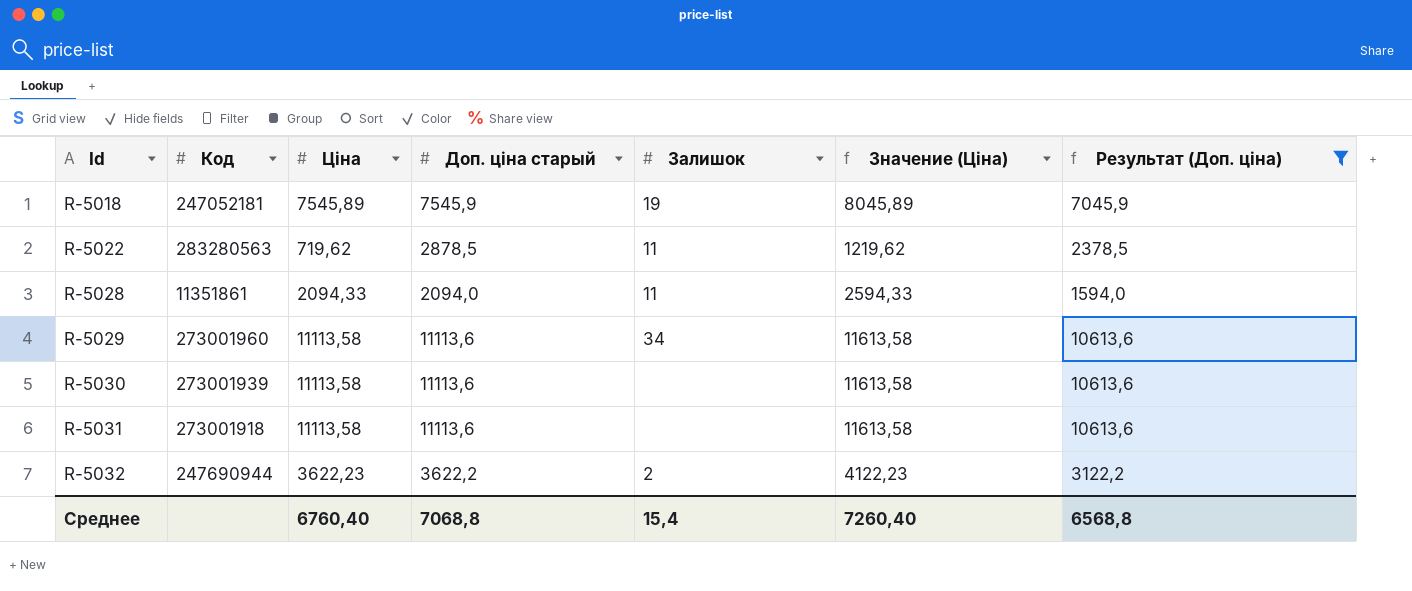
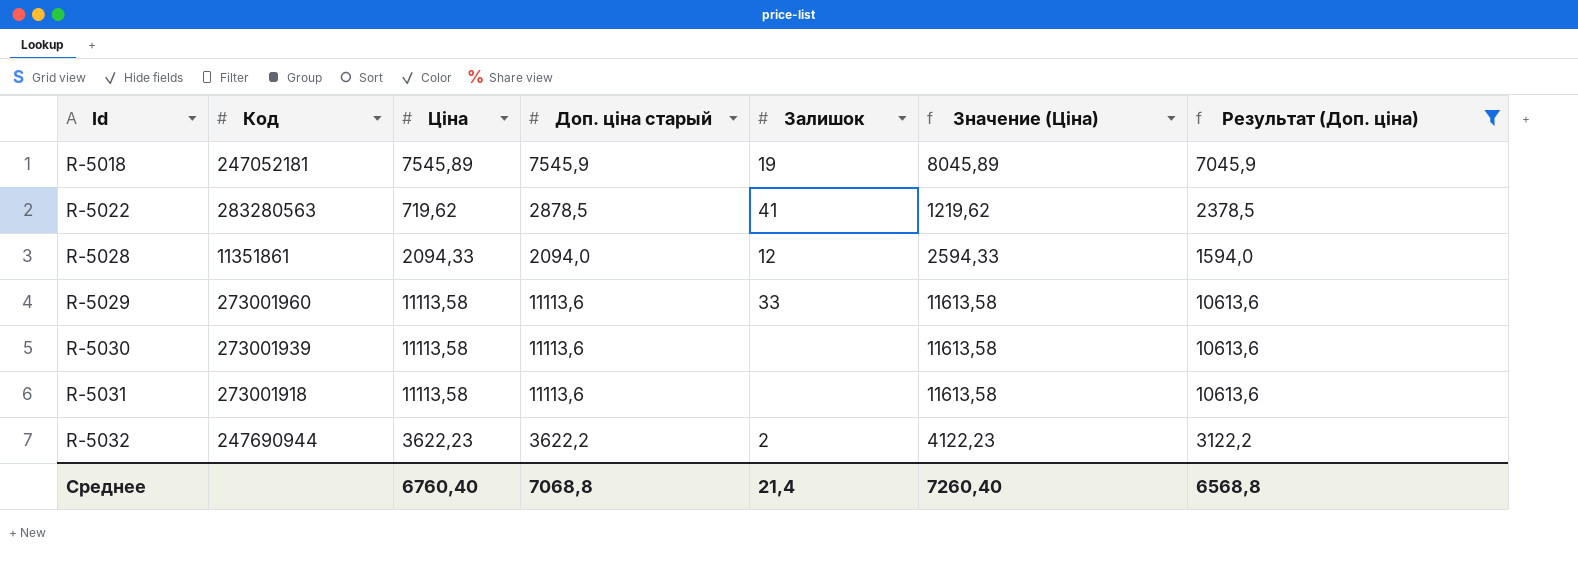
R-5022 | Залишок: 11 -> 41
R-5028 | Залишок: 11 -> 12
R-5029 | Залишок: 34 -> 33
Среднее | Залишок: 15,4 -> 21,4

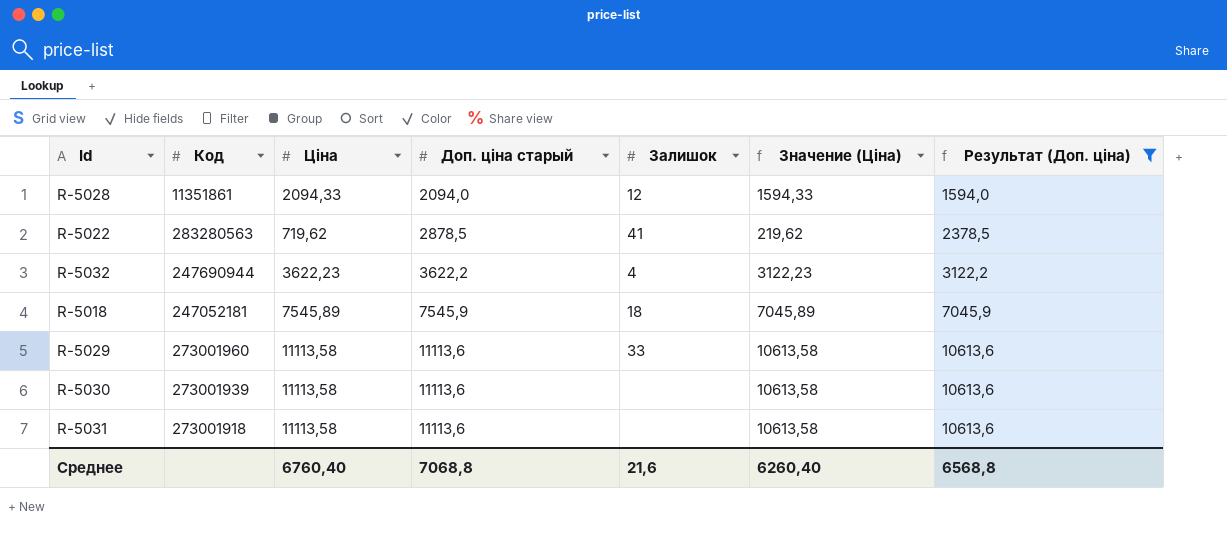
row order: Id ascending -> Доп. ціна старый ascending
column Значение (Ціна) | formula: [Ціна] + 500 -> [Ціна] - 500
R-5032 | Залишок: 2 -> 4
R-5018 | Залишок: 19 -> 18
Среднее | Залишок: 21,4 -> 21,6
Среднее | Значение (Ціна): 7260,40 -> 6260,40

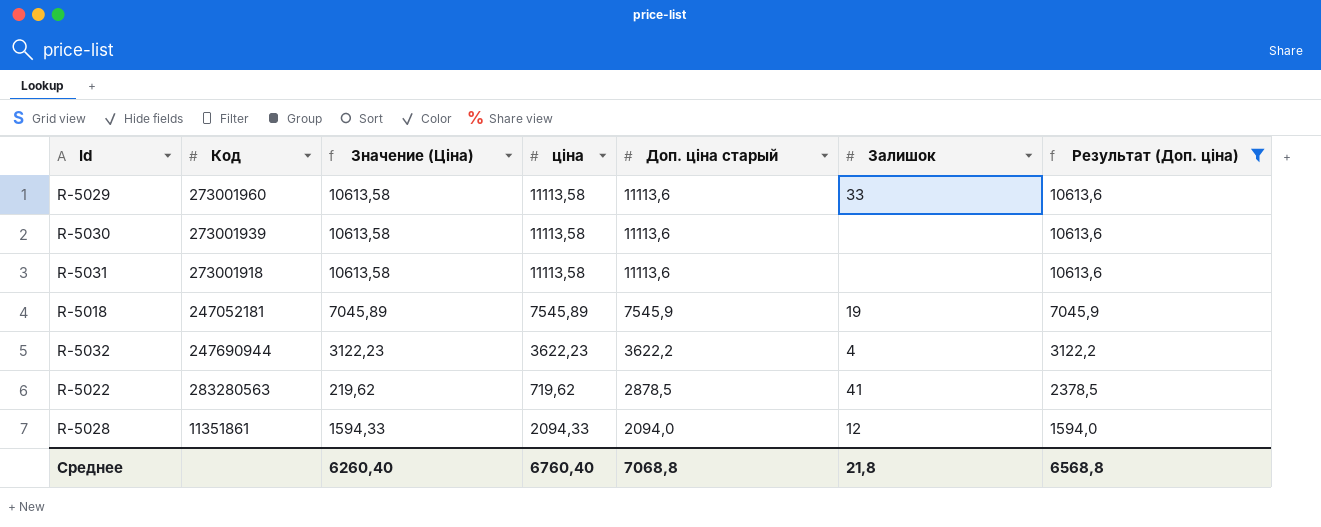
row order: Доп. ціна старый ascending -> Доп. ціна старый descending
column Значение (Ціна) | position: 6 -> 3
column name: Ціна -> ціна
R-5018 | Залишок: 18 -> 19
Среднее | Залишок: 21,6 -> 21,8

